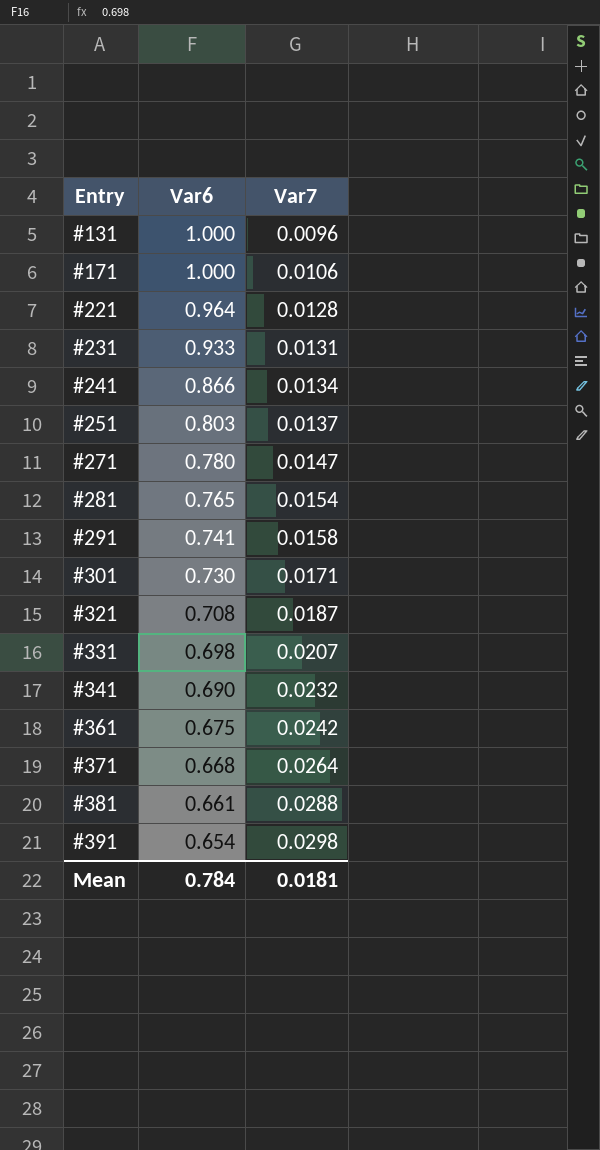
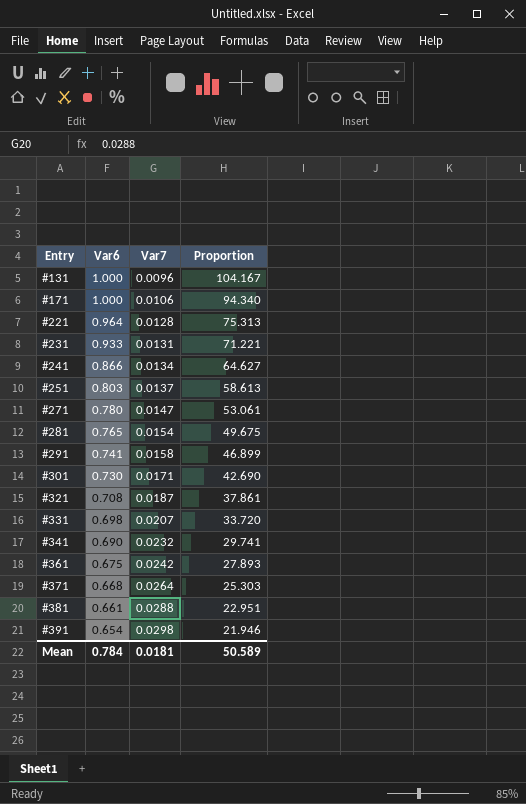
column Proportion | formula: none -> [Var6] / [Var7]

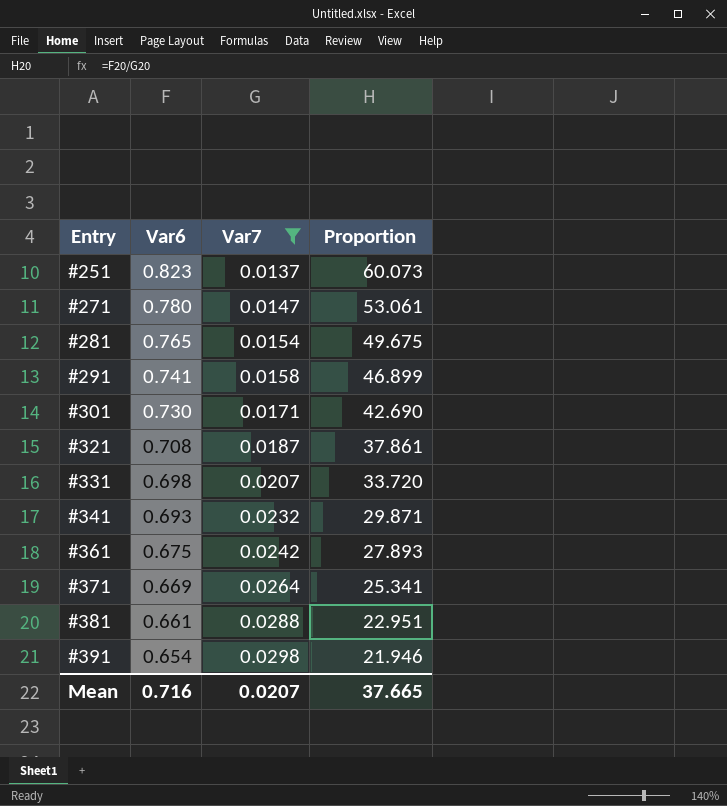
filter: none -> Var7 >= 0.0137
#251 | Var6: 0.803 -> 0.823
#251 | Proportion: 58.613 -> 60.073
#341 | Var6: 0.690 -> 0.693
#341 | Proportion: 29.741 -> 29.871
#371 | Var6: 0.668 -> 0.669
#371 | Proportion: 25.303 -> 25.341
Mean | Var6: 0.784 -> 0.716
Mean | Var7: 0.0181 -> 0.0207
Mean | Proportion: 50.589 -> 37.665

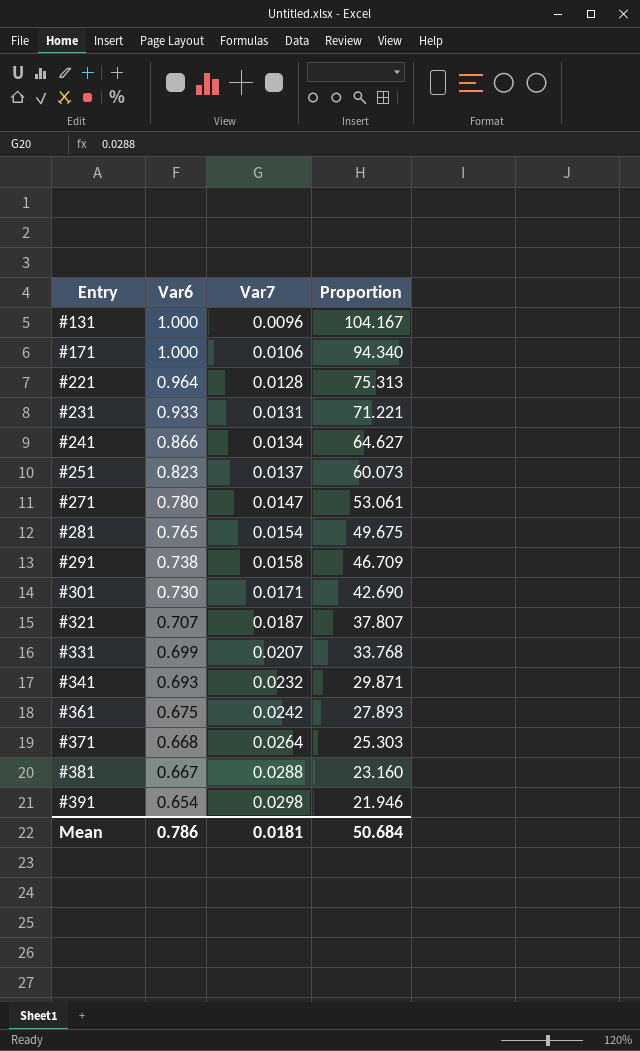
filter: Var7 >= 0.0137 -> none
#291 | Var6: 0.741 -> 0.738
#291 | Proportion: 46.899 -> 46.709
#321 | Var6: 0.708 -> 0.707
#321 | Proportion: 37.861 -> 37.807
#331 | Var6: 0.698 -> 0.699
#331 | Proportion: 33.720 -> 33.768
#371 | Var6: 0.669 -> 0.668
#371 | Proportion: 25.341 -> 25.303
#381 | Var6: 0.661 -> 0.667
#381 | Proportion: 22.951 -> 23.160
Mean | Var6: 0.716 -> 0.786
Mean | Var7: 0.0207 -> 0.0181
Mean | Proportion: 37.665 -> 50.684

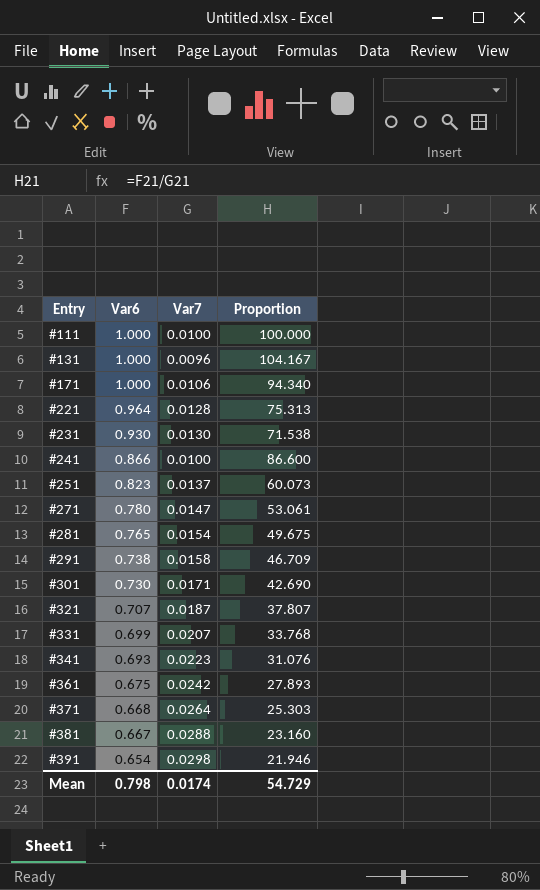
row #111: none -> 1.000 | 0.0100 | 100.000
#231 | Var6: 0.933 -> 0.930
#231 | Var7: 0.0131 -> 0.0130
#231 | Proportion: 71.221 -> 71.538
#241 | Var7: 0.0134 -> 0.0100
#241 | Proportion: 64.627 -> 86.600
#341 | Var7: 0.0232 -> 0.0223
#341 | Proportion: 29.871 -> 31.076
Mean | Var6: 0.786 -> 0.798
Mean | Var7: 0.0181 -> 0.0174
Mean | Proportion: 50.684 -> 54.729

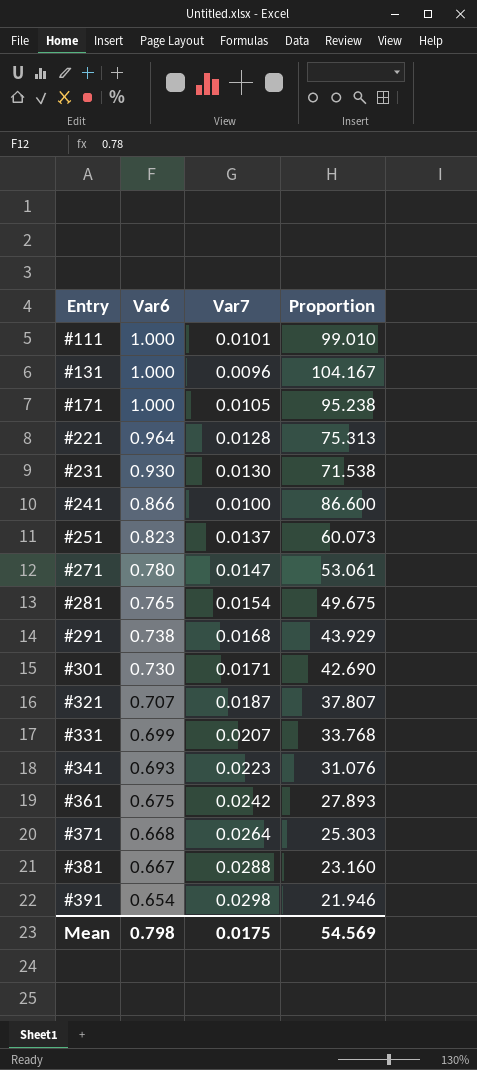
#111 | Var7: 0.0100 -> 0.0101
#111 | Proportion: 100.000 -> 99.010
#171 | Var7: 0.0106 -> 0.0105
#171 | Proportion: 94.340 -> 95.238
#291 | Var7: 0.0158 -> 0.0168
#291 | Proportion: 46.709 -> 43.929
Mean | Var7: 0.0174 -> 0.0175
Mean | Proportion: 54.729 -> 54.569

